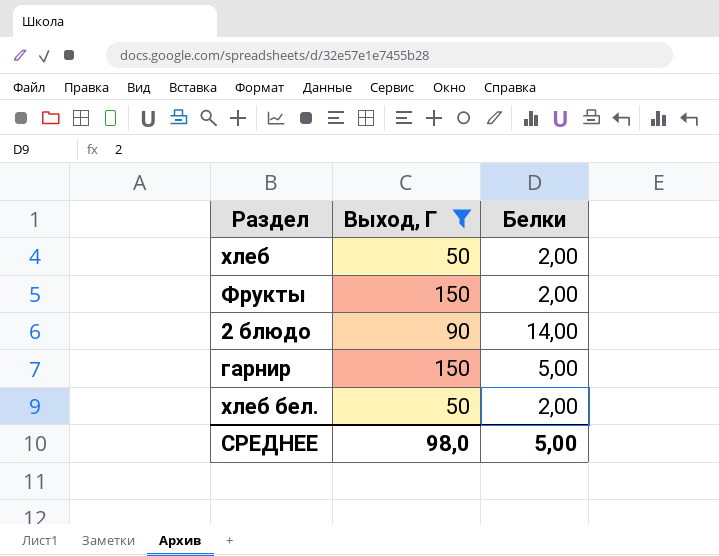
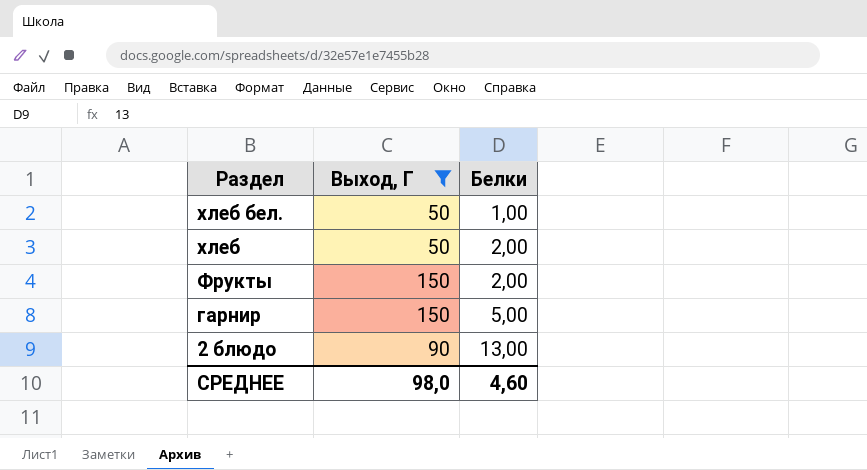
row order: none -> Раздел descending
хлеб бел. | Белки: 2,00 -> 1,00
2 блюдо | Белки: 14,00 -> 13,00
СРЕДНЕЕ | Белки: 5,00 -> 4,60

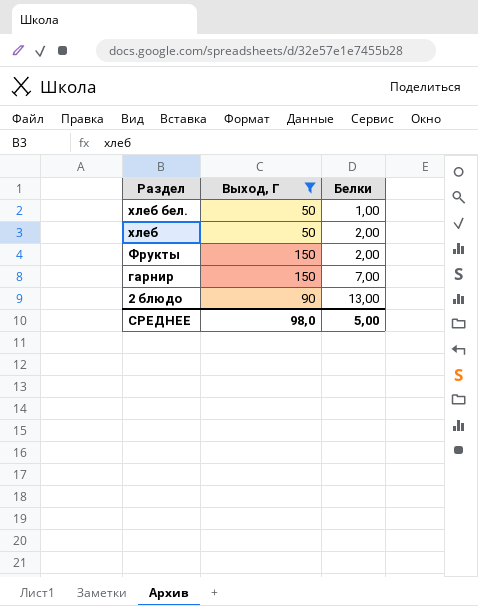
гарнир | Белки: 5,00 -> 7,00
СРЕДНЕЕ | Белки: 4,60 -> 5,00

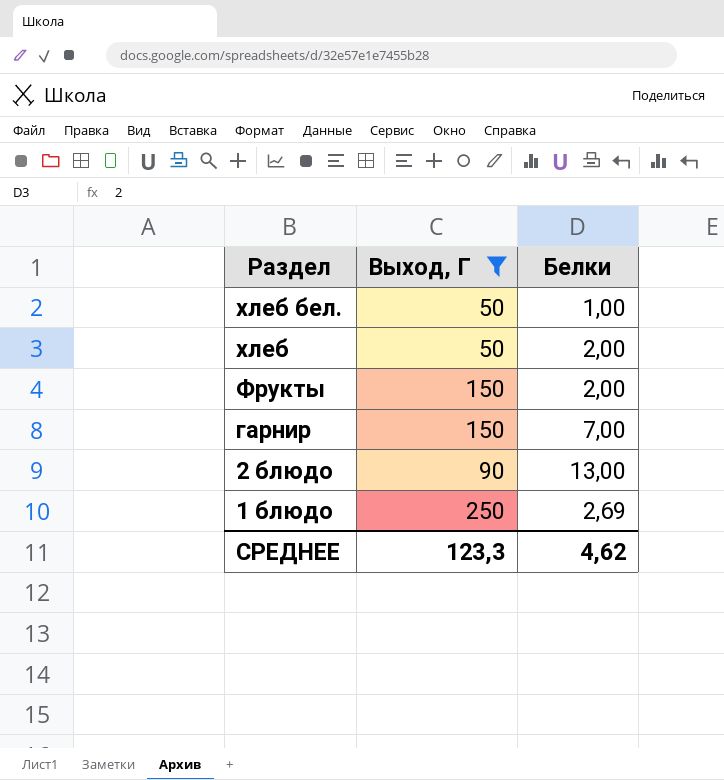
row 1 блюдо: none -> 250 | 2,69
СРЕДНЕЕ | Выход, Г: 98,0 -> 123,3
СРЕДНЕЕ | Белки: 5,00 -> 4,62

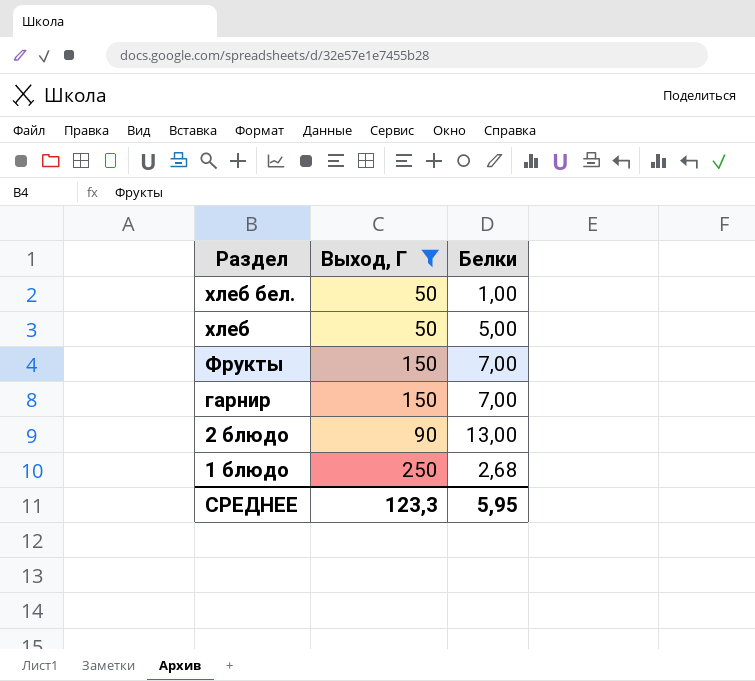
хлеб | Белки: 2,00 -> 5,00
Фрукты | Белки: 2,00 -> 7,00
1 блюдо | Белки: 2,69 -> 2,68
СРЕДНЕЕ | Белки: 4,62 -> 5,95

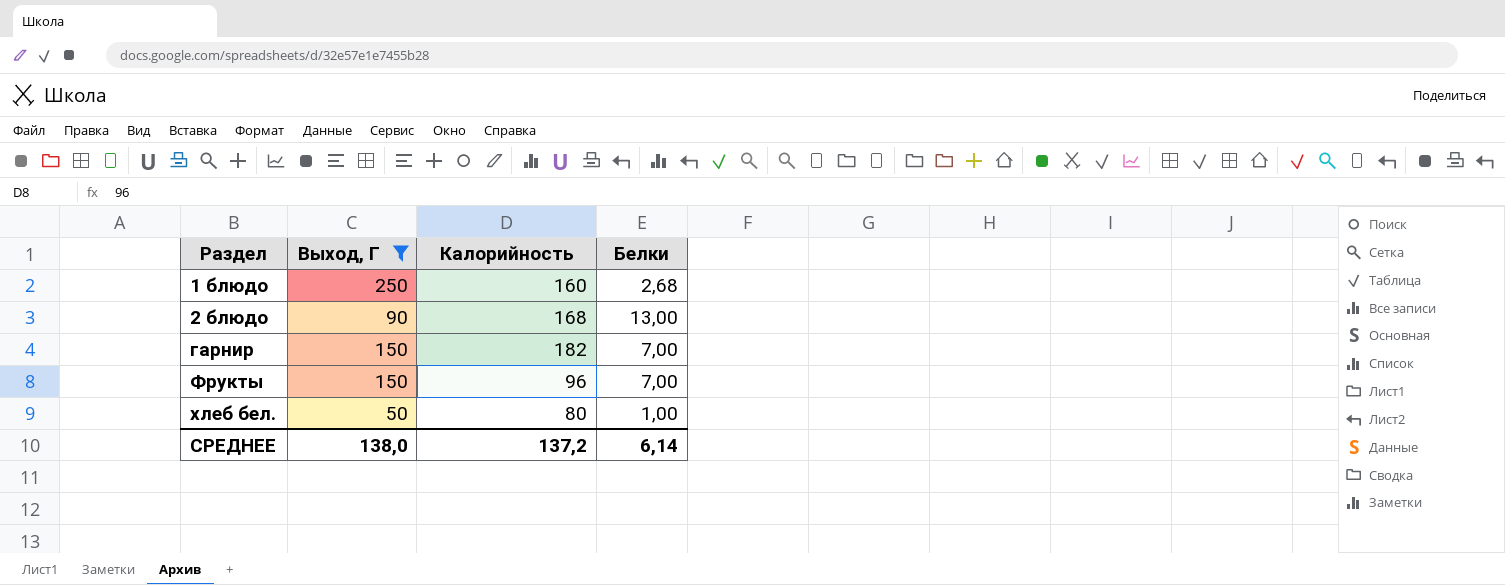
row order: Раздел descending -> Раздел ascending
column Калорийность | position: none -> 3
row хлеб: 50 | 5,00 -> none
СРЕДНЕЕ | Выход, Г: 123,3 -> 138,0
СРЕДНЕЕ | Белки: 5,95 -> 6,14

